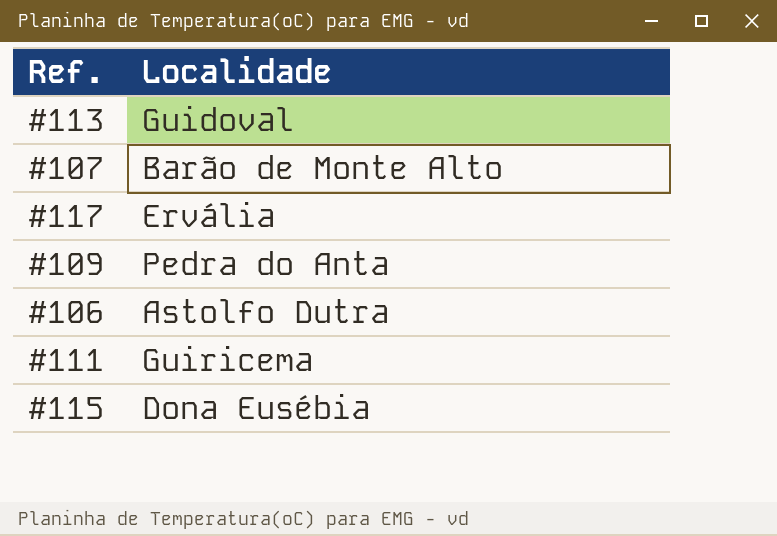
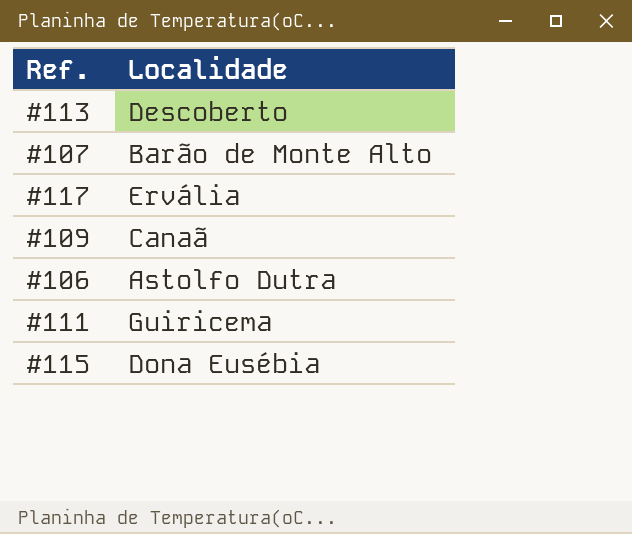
#113 | Localidade: Guidoval -> Descoberto
#109 | Localidade: Pedra do Anta -> Canaã

